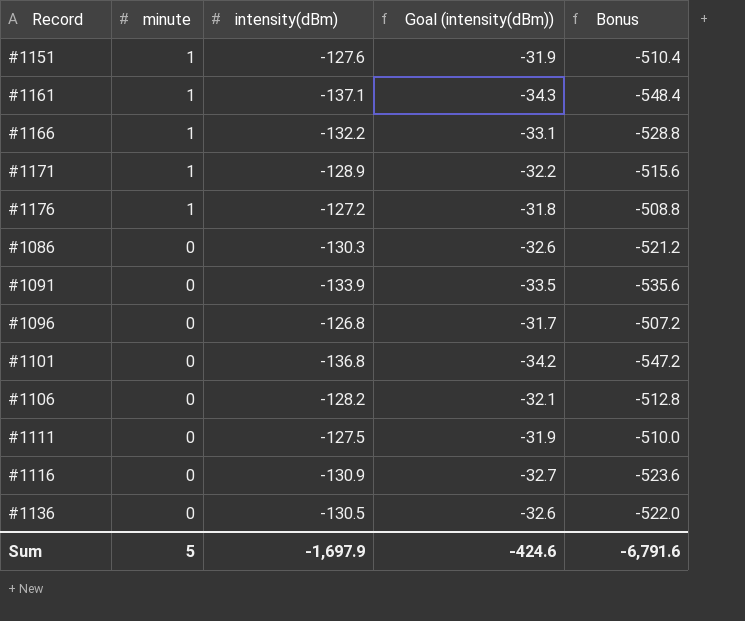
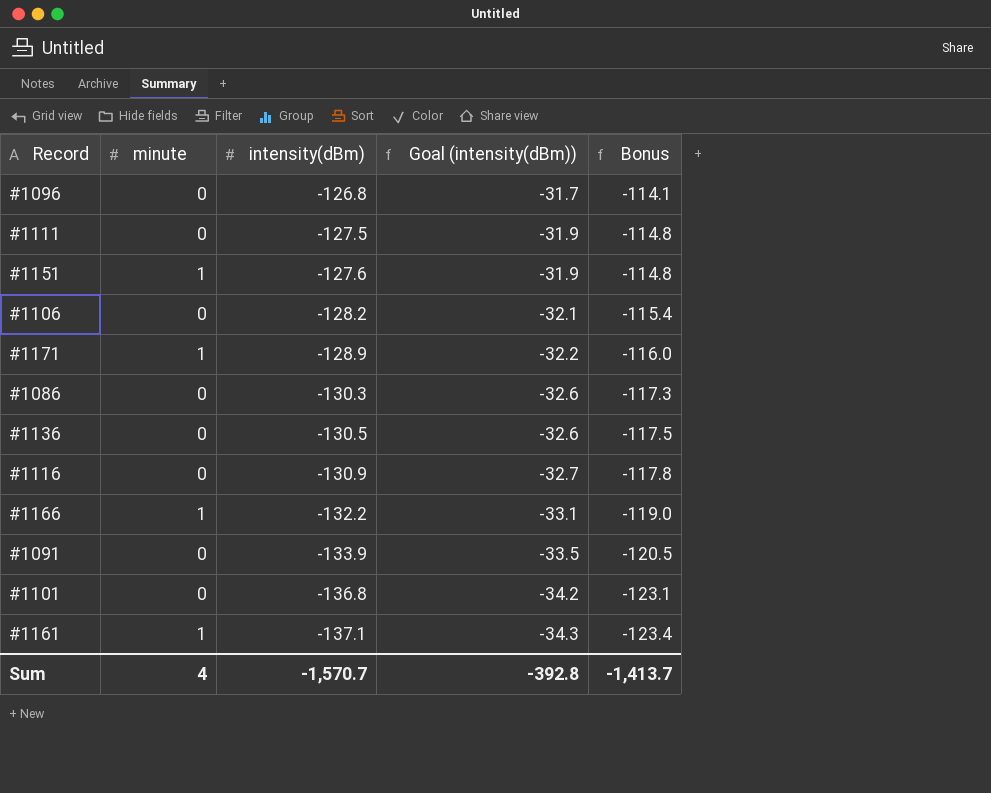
row order: minute descending -> intensity(dBm) descending
column Bonus | formula: [intensity(dBm)] * 4 -> [intensity(dBm)] * 0.9
row #1176: 1 | -127.2 | -31.8 | -508.8 -> none
Sum | minute: 5 -> 4
Sum | intensity(dBm): -1,697.9 -> -1,570.7
Sum | Goal (intensity(dBm)): -424.6 -> -392.8
Sum | Bonus: -6,791.6 -> -1,413.7

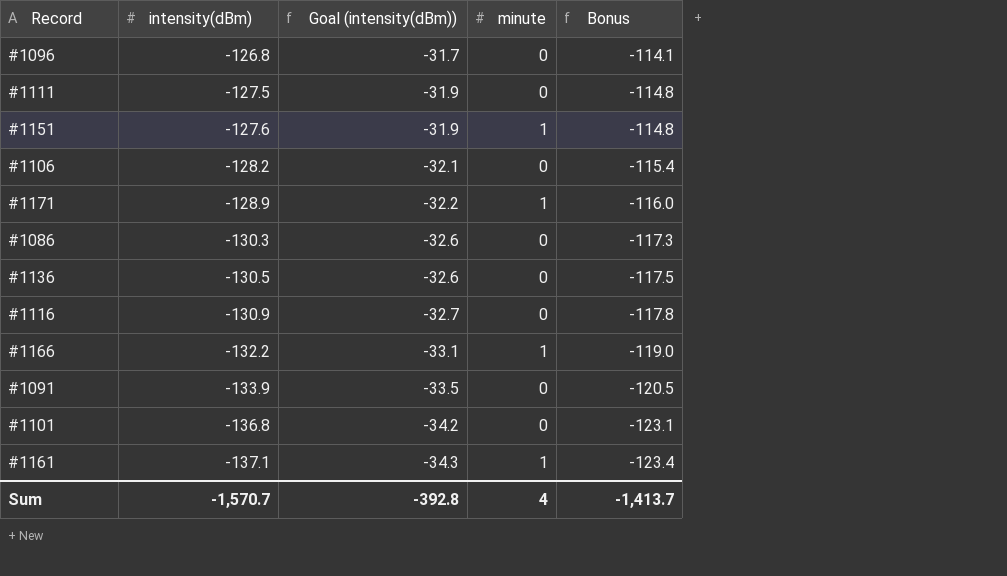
column minute | position: 2 -> 4

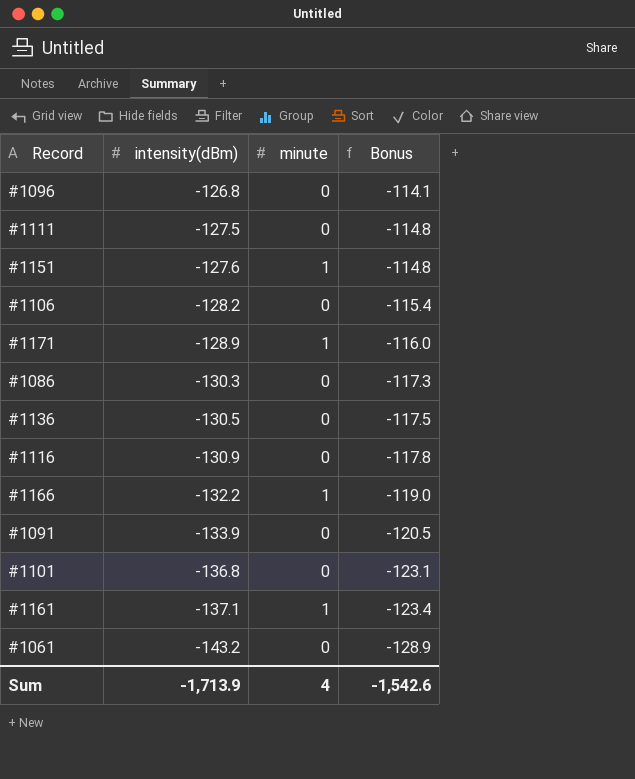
column Goal (intensity(dBm)) | formula: [intensity(dBm)] * 0.25 -> none
row #1061: none -> -143.2 | 0 | -128.9
Sum | intensity(dBm): -1,570.7 -> -1,713.9
Sum | Bonus: -1,413.7 -> -1,542.6

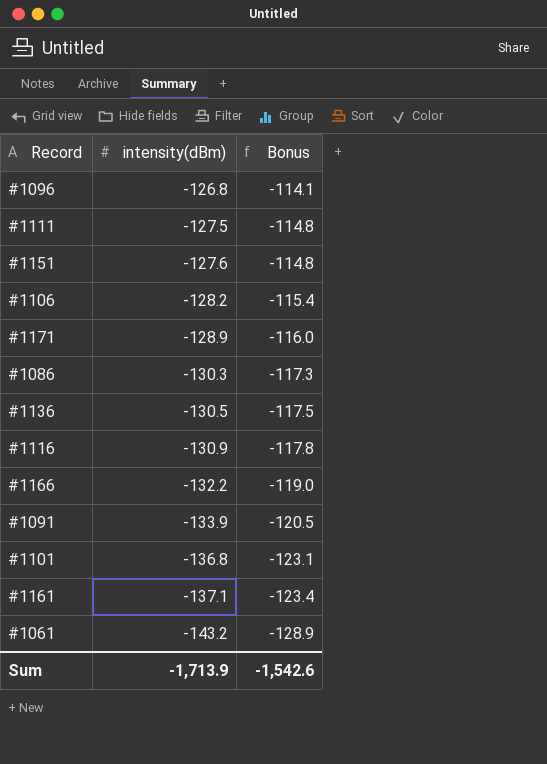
column minute | position: 3 -> none

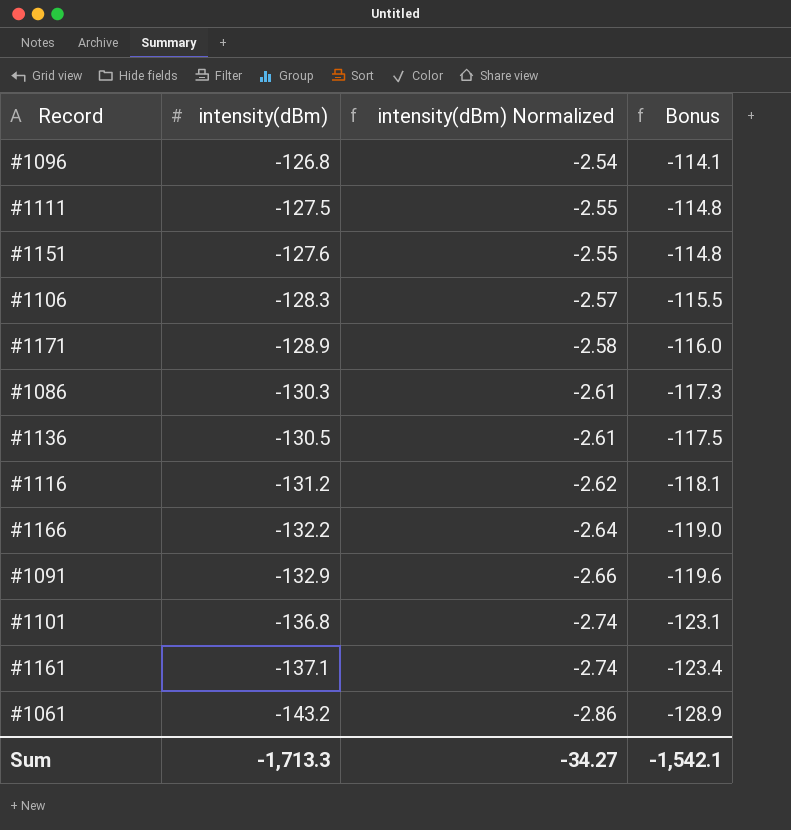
column intensity(dBm) Normalized | formula: none -> [intensity(dBm)] * 0.02
#1106 | intensity(dBm): -128.2 -> -128.3
#1106 | Bonus: -115.4 -> -115.5
#1116 | intensity(dBm): -130.9 -> -131.2
#1116 | Bonus: -117.8 -> -118.1
#1091 | intensity(dBm): -133.9 -> -132.9
#1091 | Bonus: -120.5 -> -119.6
Sum | intensity(dBm): -1,713.9 -> -1,713.3
Sum | Bonus: -1,542.6 -> -1,542.1

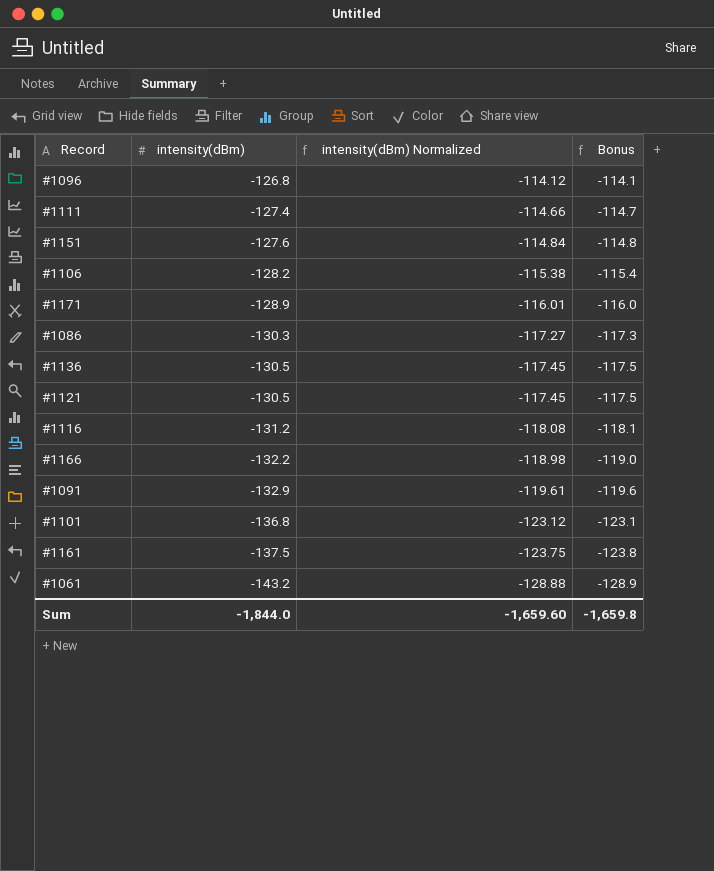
column intensity(dBm) Normalized | formula: [intensity(dBm)] * 0.02 -> [intensity(dBm)] * 0.9
#1111 | intensity(dBm): -127.5 -> -127.4
#1111 | Bonus: -114.8 -> -114.7
#1106 | intensity(dBm): -128.3 -> -128.2
#1106 | Bonus: -115.5 -> -115.4
row #1121: none -> -130.5 | -117.45 | -117.5
#1161 | intensity(dBm): -137.1 -> -137.5
#1161 | Bonus: -123.4 -> -123.8
Sum | intensity(dBm): -1,713.3 -> -1,844.0
Sum | intensity(dBm) Normalized: -34.27 -> -1,659.60
Sum | Bonus: -1,542.1 -> -1,659.8

